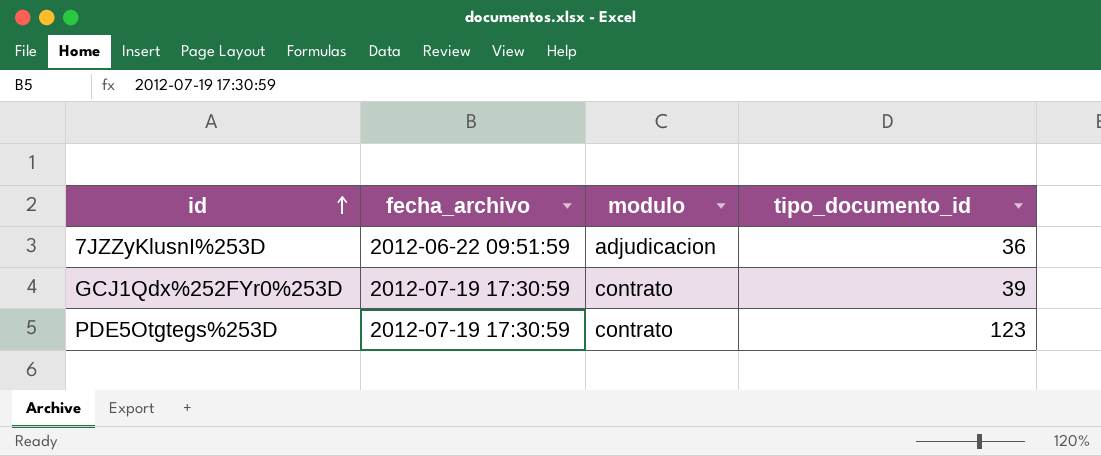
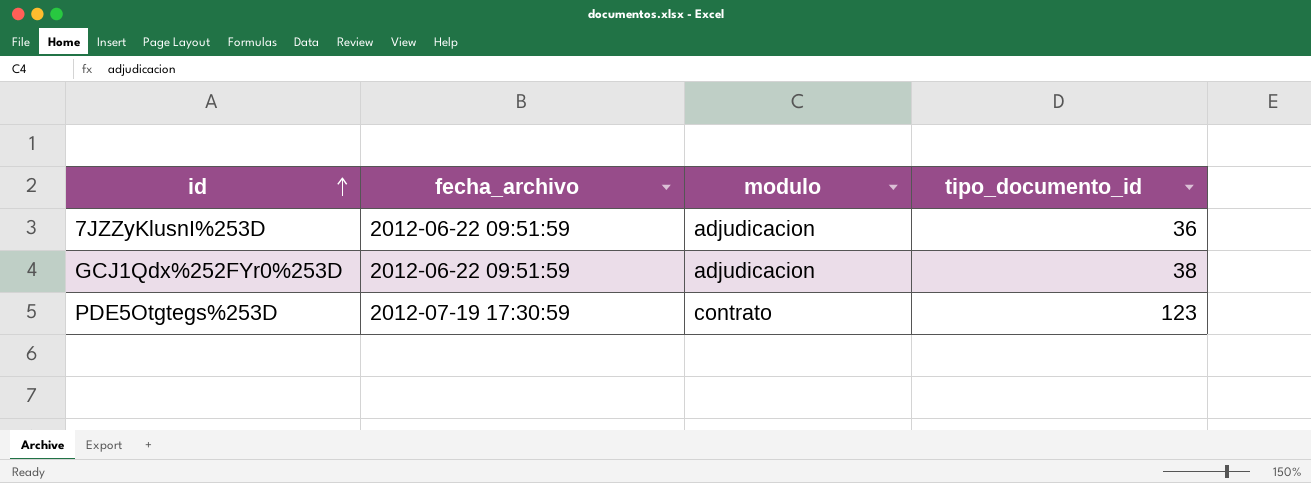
GCJ1Qdx%252FYr0%253D | fecha_archivo: 2012-07-19 17:30:59 -> 2012-06-22 09:51:59
GCJ1Qdx%252FYr0%253D | modulo: contrato -> adjudicacion
GCJ1Qdx%252FYr0%253D | tipo_documento_id: 39 -> 38

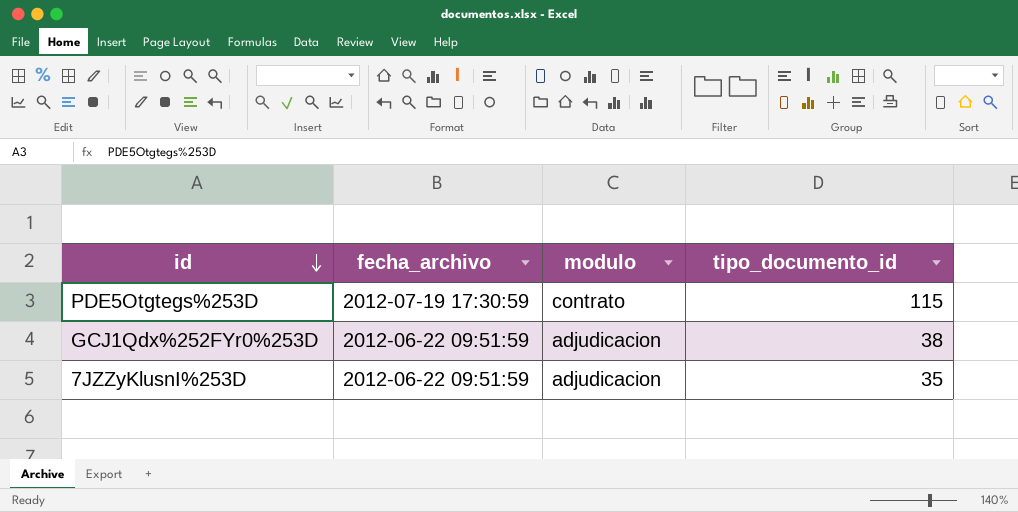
row order: id ascending -> id descending
PDE5Otgtegs%253D | tipo_documento_id: 123 -> 115
7JZZyKlusnI%253D | tipo_documento_id: 36 -> 35

